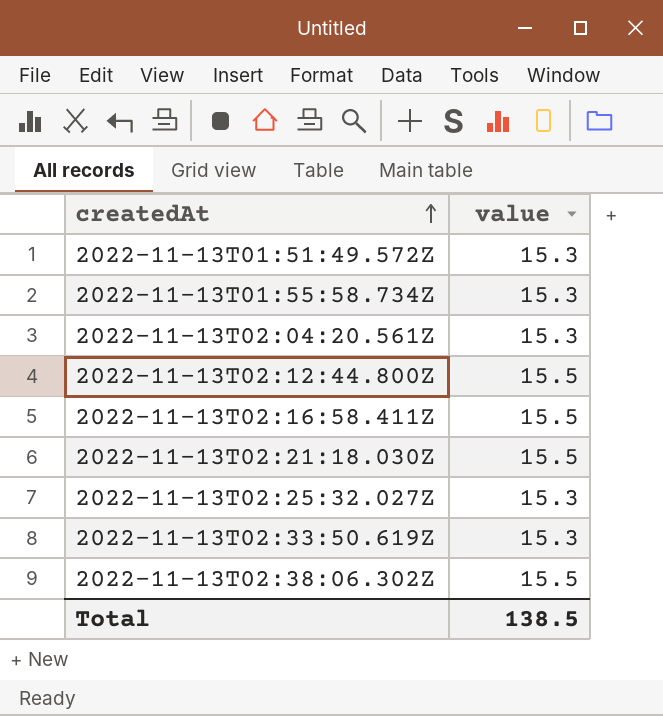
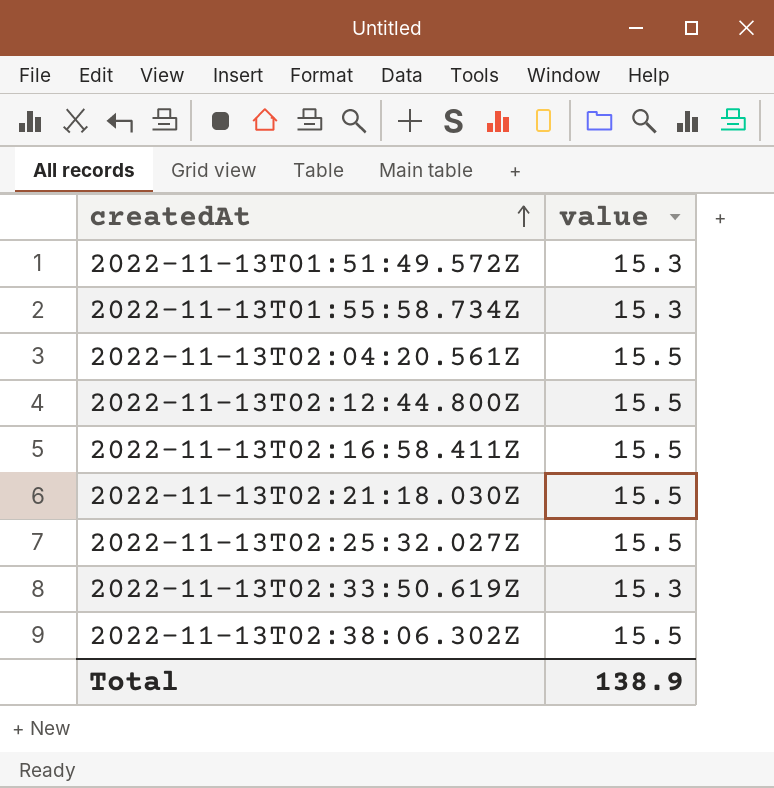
2022-11-13T02:04:20.561Z | value: 15.3 -> 15.5
2022-11-13T02:25:32.027Z | value: 15.3 -> 15.5
Total | value: 138.5 -> 138.9

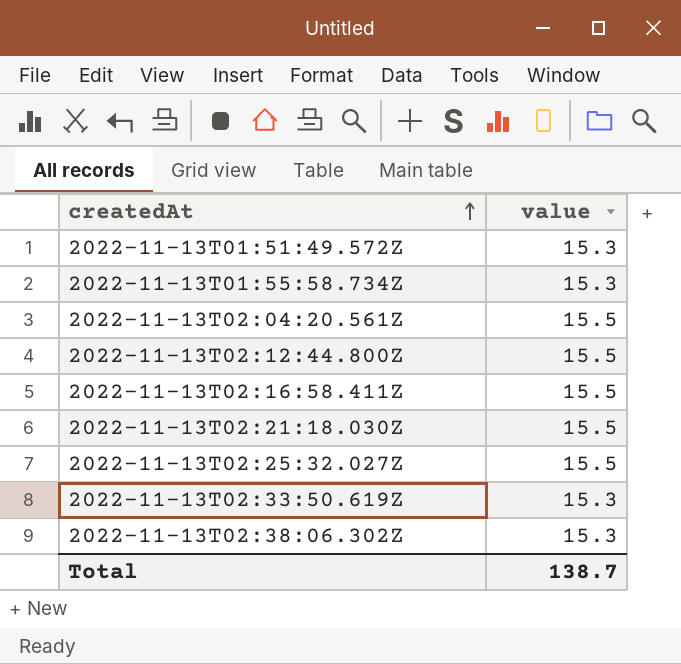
2022-11-13T02:38:06.302Z | value: 15.5 -> 15.3
Total | value: 138.9 -> 138.7

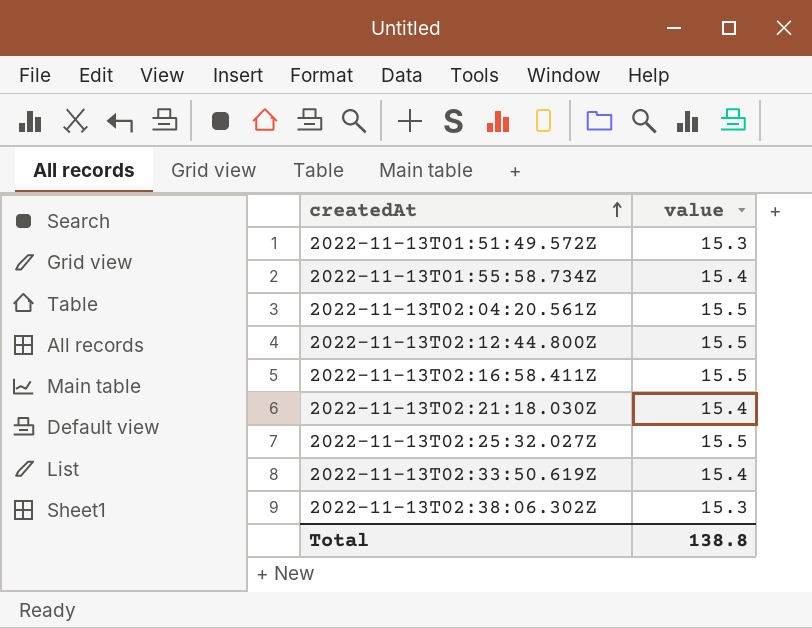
2022-11-13T01:55:58.734Z | value: 15.3 -> 15.4
2022-11-13T02:21:18.030Z | value: 15.5 -> 15.4
2022-11-13T02:33:50.619Z | value: 15.3 -> 15.4
Total | value: 138.7 -> 138.8

